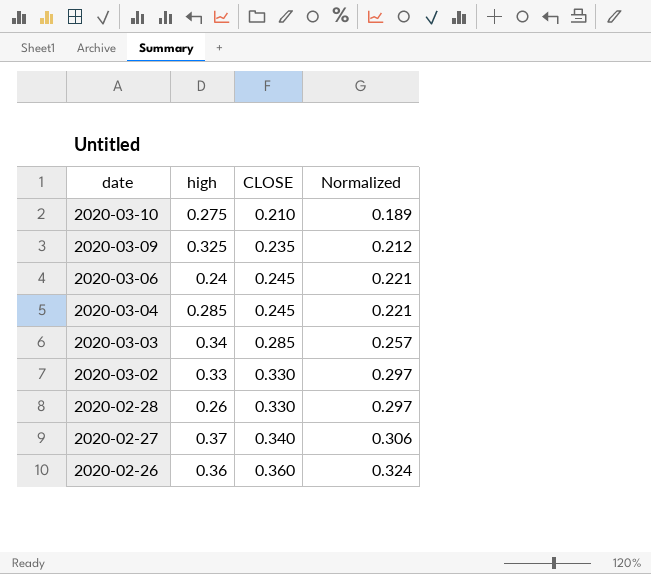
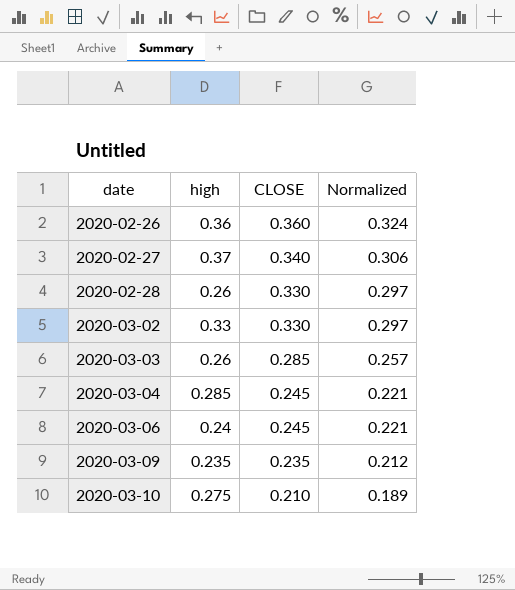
row order: date descending -> date ascending
2020-03-03 | high: 0.34 -> 0.26
2020-03-09 | high: 0.325 -> 0.235

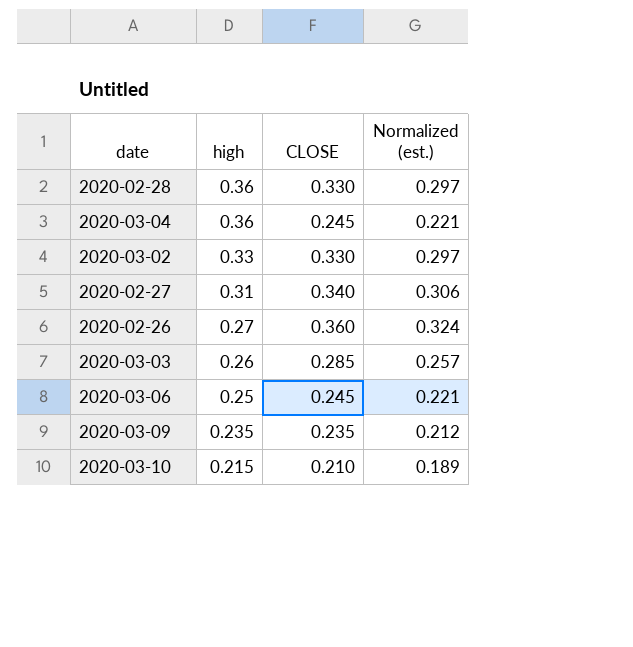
row order: date ascending -> high descending
column name: Normalized -> Normalized (est.)
2020-02-28 | high: 0.26 -> 0.36
2020-03-04 | high: 0.285 -> 0.36
2020-02-27 | high: 0.37 -> 0.31
2020-02-26 | high: 0.36 -> 0.27
2020-03-06 | high: 0.24 -> 0.25
2020-03-10 | high: 0.275 -> 0.215

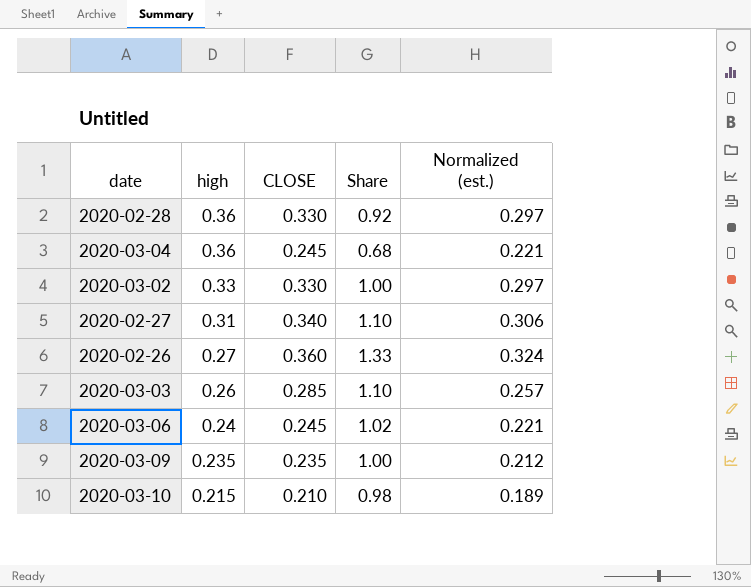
column Share | formula: none -> [CLOSE] / [high]
2020-03-06 | high: 0.25 -> 0.24

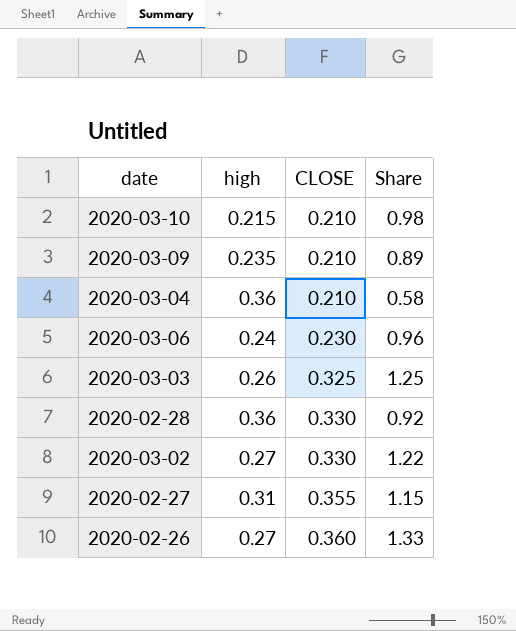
row order: high descending -> CLOSE ascending
column Normalized (est.) | formula: [CLOSE] * 0.9 -> none
2020-03-09 | CLOSE: 0.235 -> 0.210
2020-03-09 | Share: 1.00 -> 0.89
2020-03-04 | CLOSE: 0.245 -> 0.210
2020-03-04 | Share: 0.68 -> 0.58
2020-03-06 | CLOSE: 0.245 -> 0.230
2020-03-06 | Share: 1.02 -> 0.96
2020-03-03 | CLOSE: 0.285 -> 0.325
2020-03-03 | Share: 1.10 -> 1.25
2020-03-02 | high: 0.33 -> 0.27
2020-03-02 | Share: 1.00 -> 1.22
2020-02-27 | CLOSE: 0.340 -> 0.355
2020-02-27 | Share: 1.10 -> 1.15

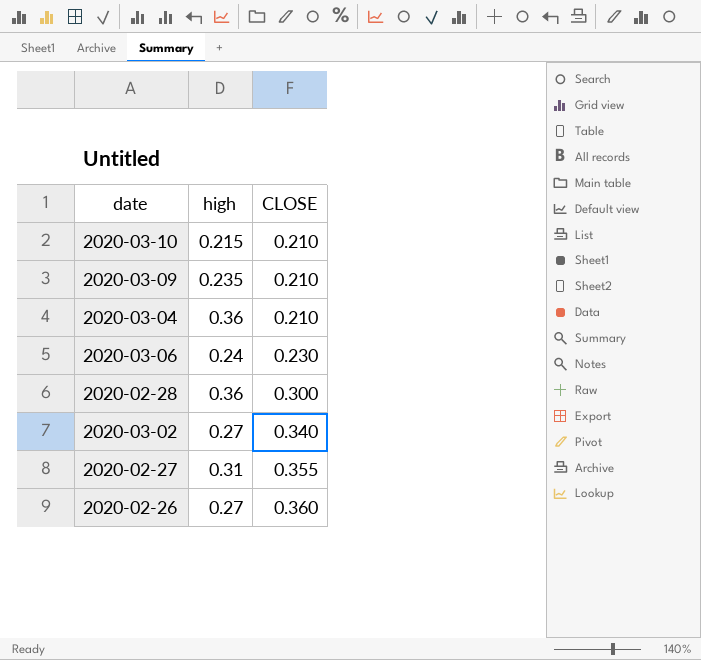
column Share | formula: [CLOSE] / [high] -> none
row 2020-03-03: 0.26 | 0.325 | 1.25 -> none
2020-02-28 | CLOSE: 0.330 -> 0.300
2020-03-02 | CLOSE: 0.330 -> 0.340

